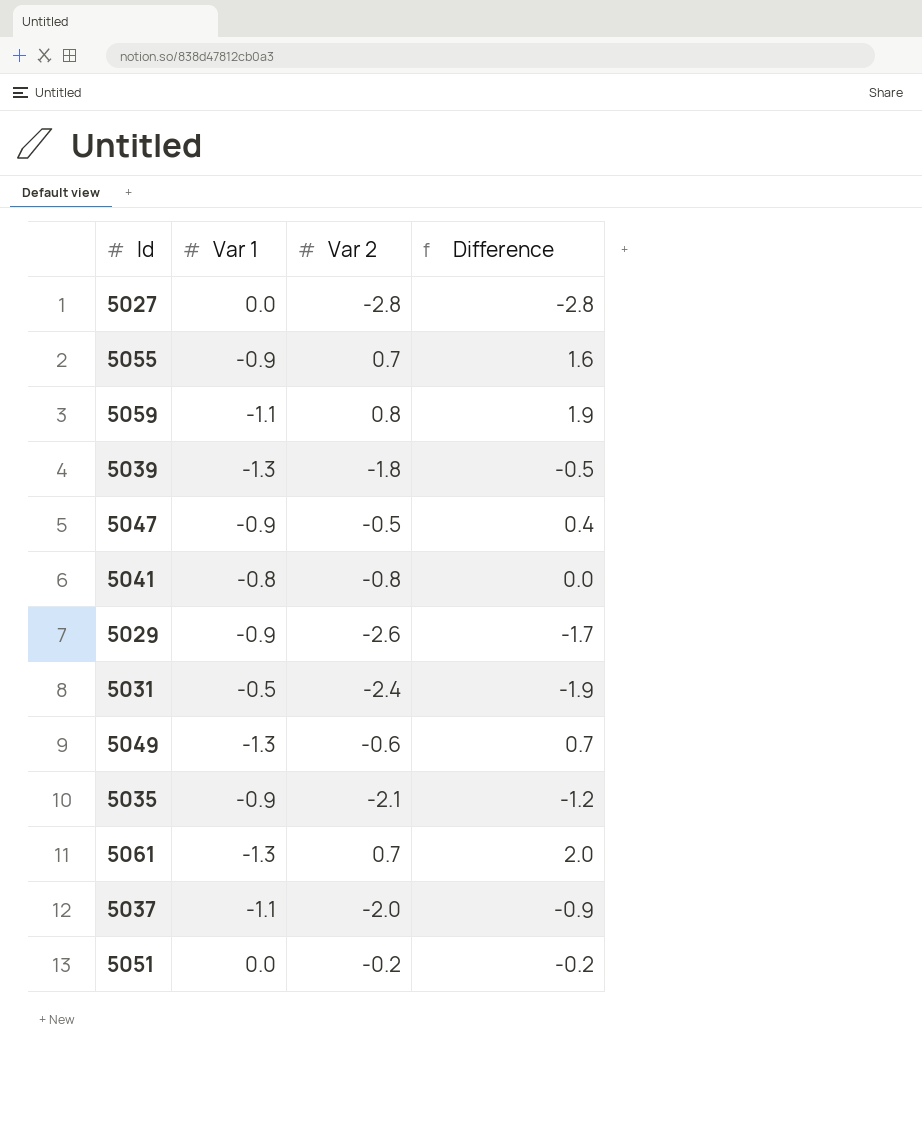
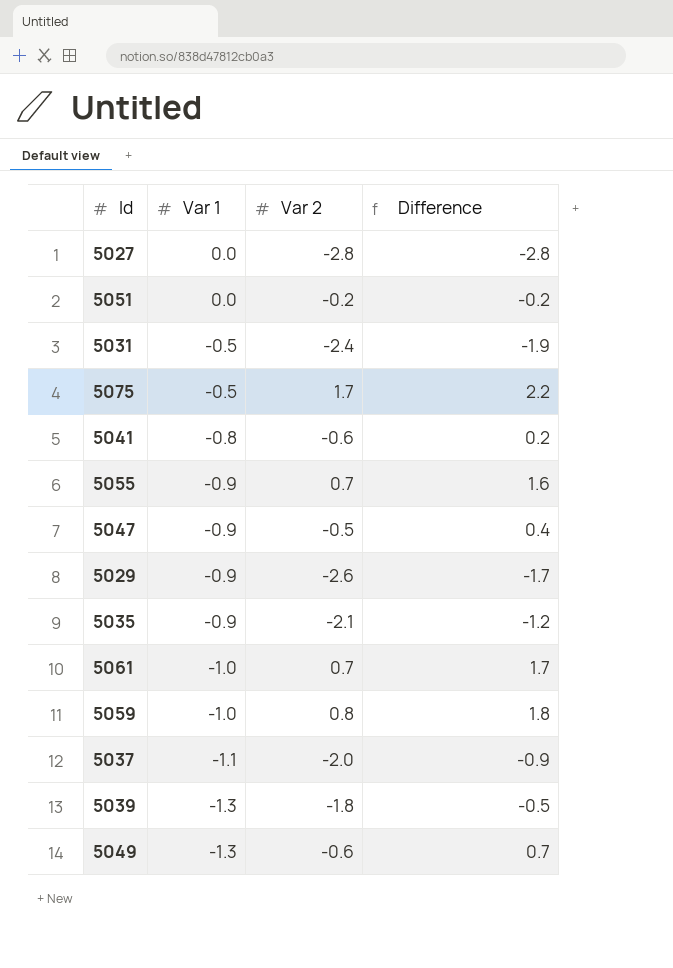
row order: none -> Var 1 descending
row 5075: none -> -0.5 | 1.7 | 2.2
5041 | Var 2: -0.8 -> -0.6
5041 | Difference: 0.0 -> 0.2
5061 | Var 1: -1.3 -> -1.0
5061 | Difference: 2.0 -> 1.7
5059 | Var 1: -1.1 -> -1.0
5059 | Difference: 1.9 -> 1.8

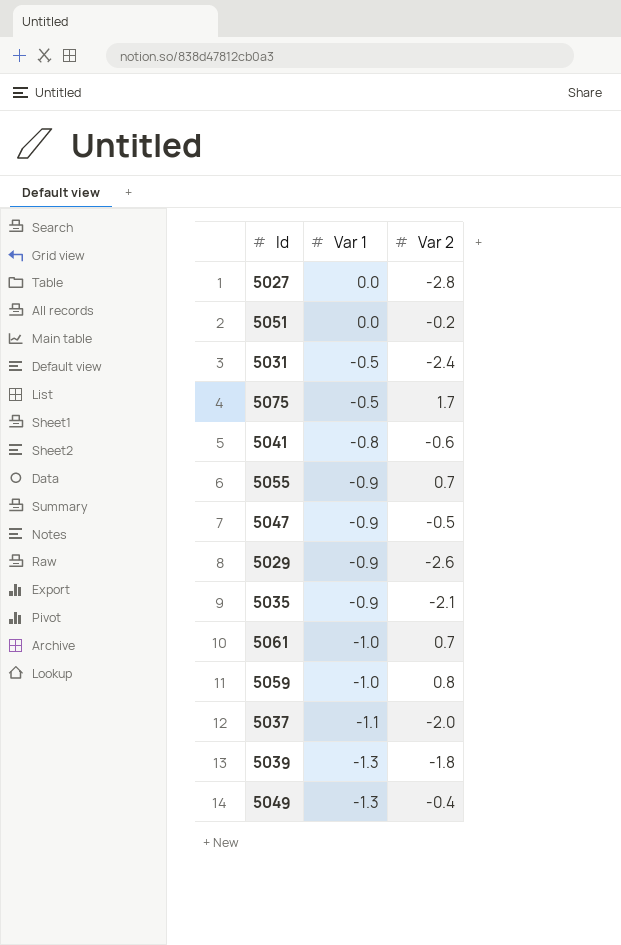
column Difference | formula: [Var 2] - [Var 1] -> none
5049 | Var 2: -0.6 -> -0.4

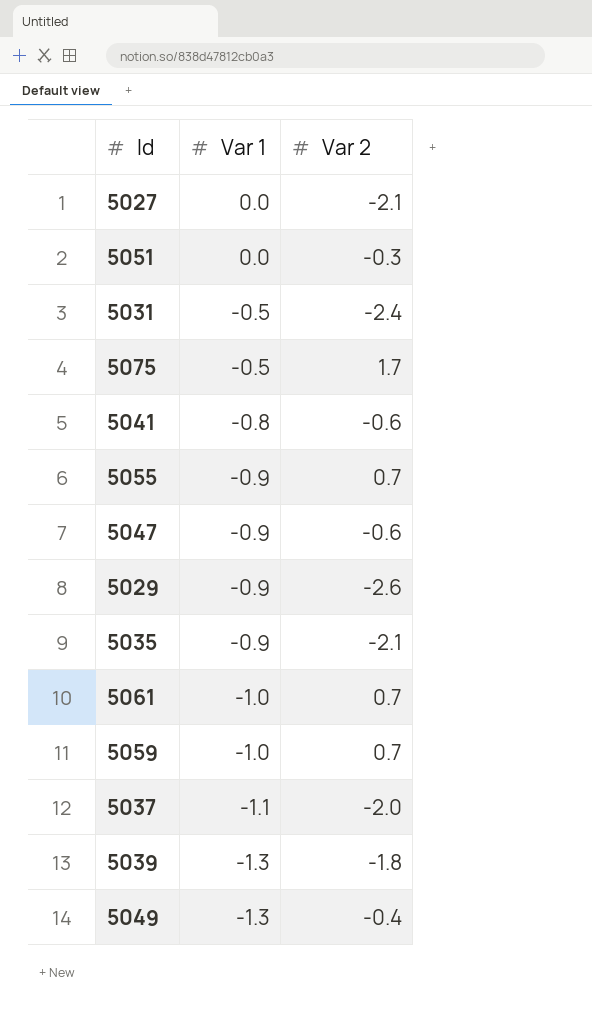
5027 | Var 2: -2.8 -> -2.1
5051 | Var 2: -0.2 -> -0.3
5047 | Var 2: -0.5 -> -0.6
5059 | Var 2: 0.8 -> 0.7

